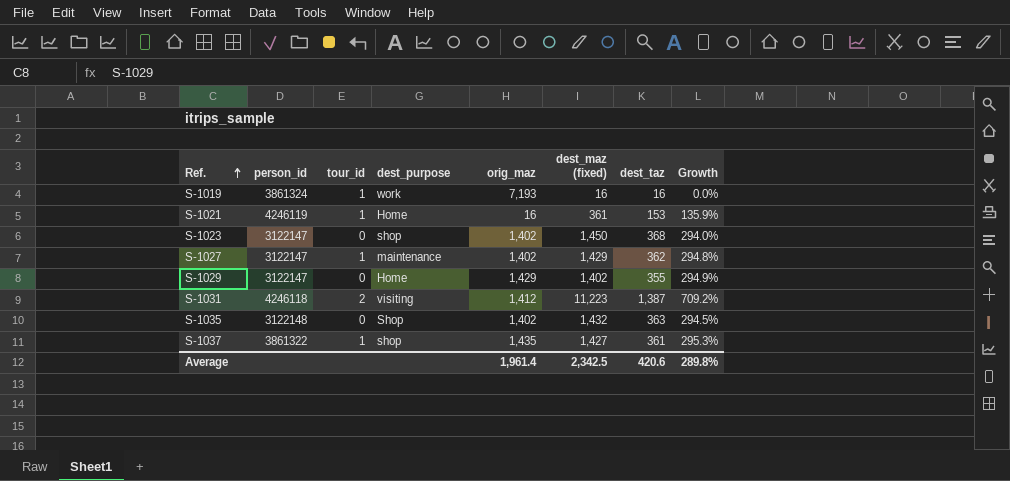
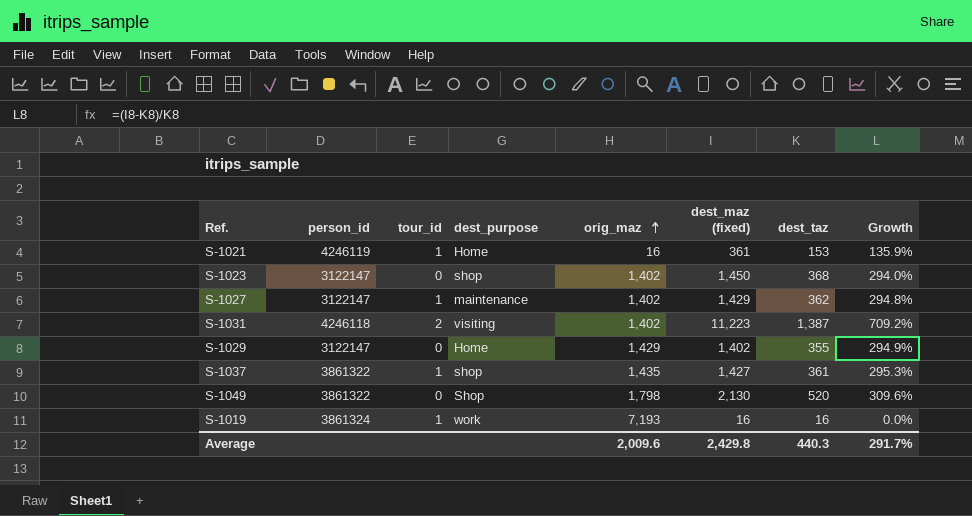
row order: Ref. ascending -> orig_maz ascending
row S-1035: 3122148 | 0 | Shop | 1,402 | 1,432 | 363 | 294.5% -> none
S-1031 | orig_maz: 1,412 -> 1,402
row S-1049: none -> 3861322 | 0 | Shop | 1,798 | 2,130 | 520 | 309.6%
Average | orig_maz: 1,961.4 -> 2,009.6
Average | dest_maz (fixed): 2,342.5 -> 2,429.8
Average | dest_taz: 420.6 -> 440.3
Average | Growth: 289.8% -> 291.7%

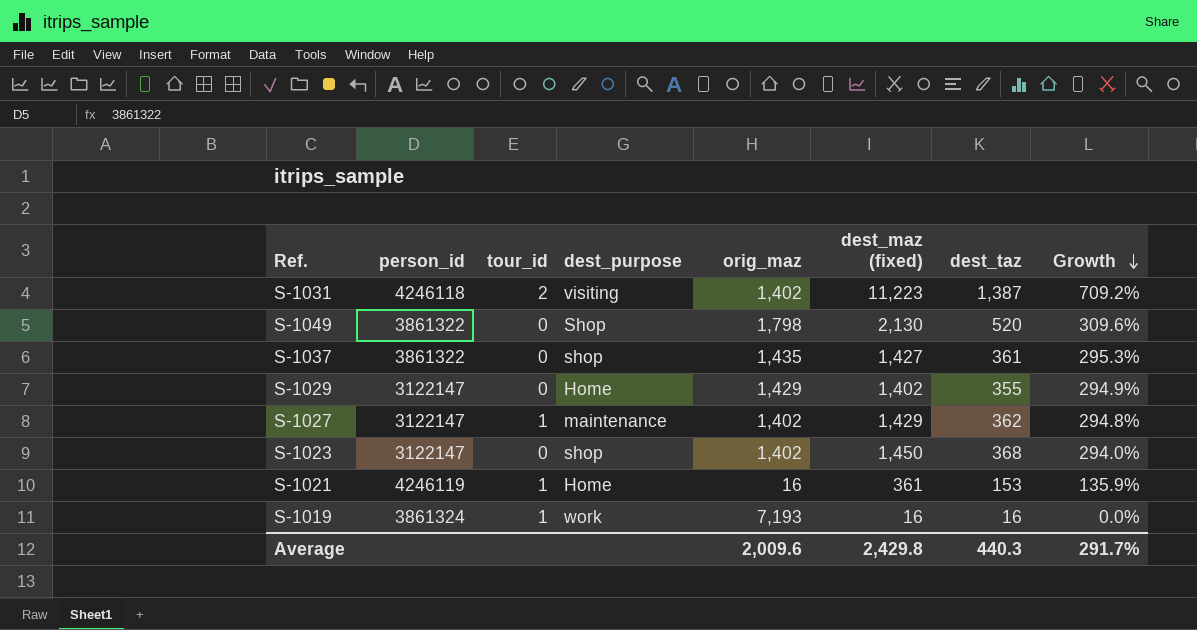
row order: orig_maz ascending -> Growth descending
S-1037 | tour_id: 1 -> 0

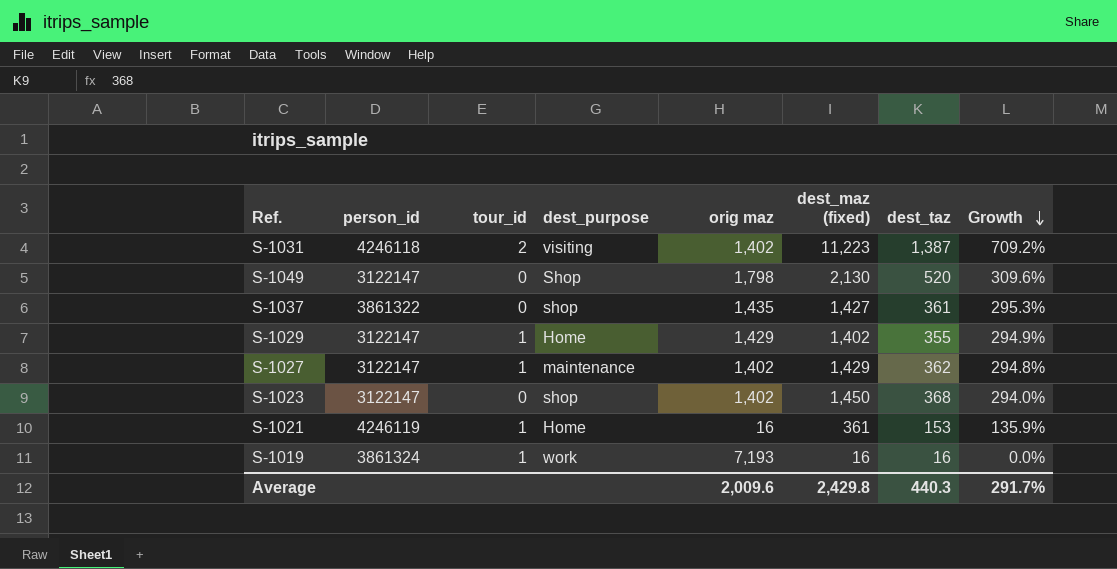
column name: orig_maz -> orig maz
S-1049 | person_id: 3861322 -> 3122147
S-1029 | tour_id: 0 -> 1

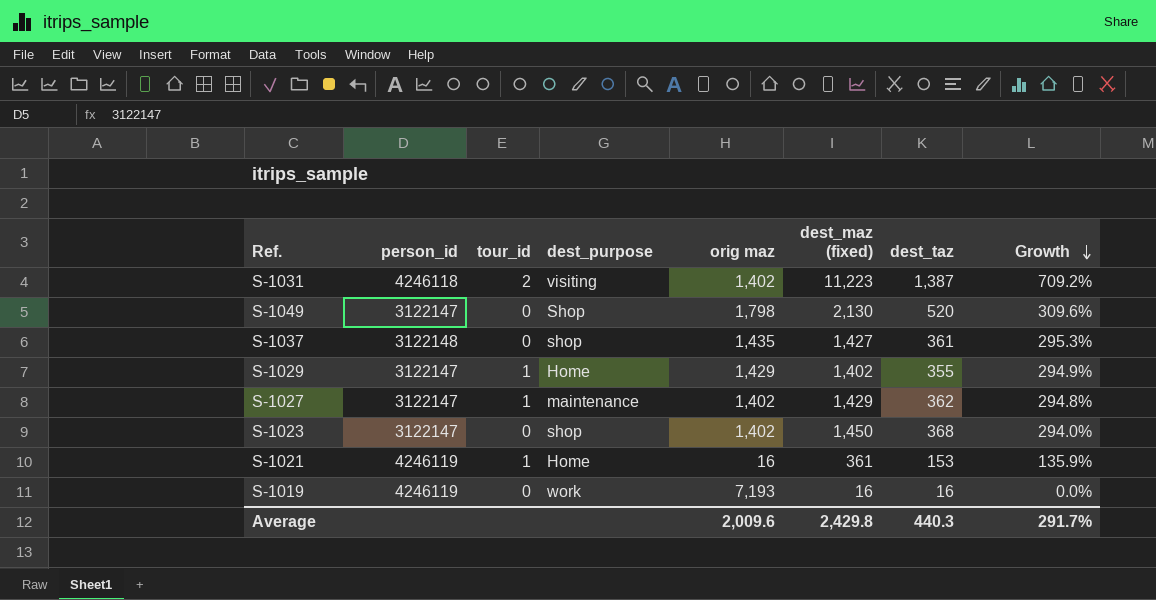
S-1037 | person_id: 3861322 -> 3122148
S-1019 | person_id: 3861324 -> 4246119
S-1019 | tour_id: 1 -> 0

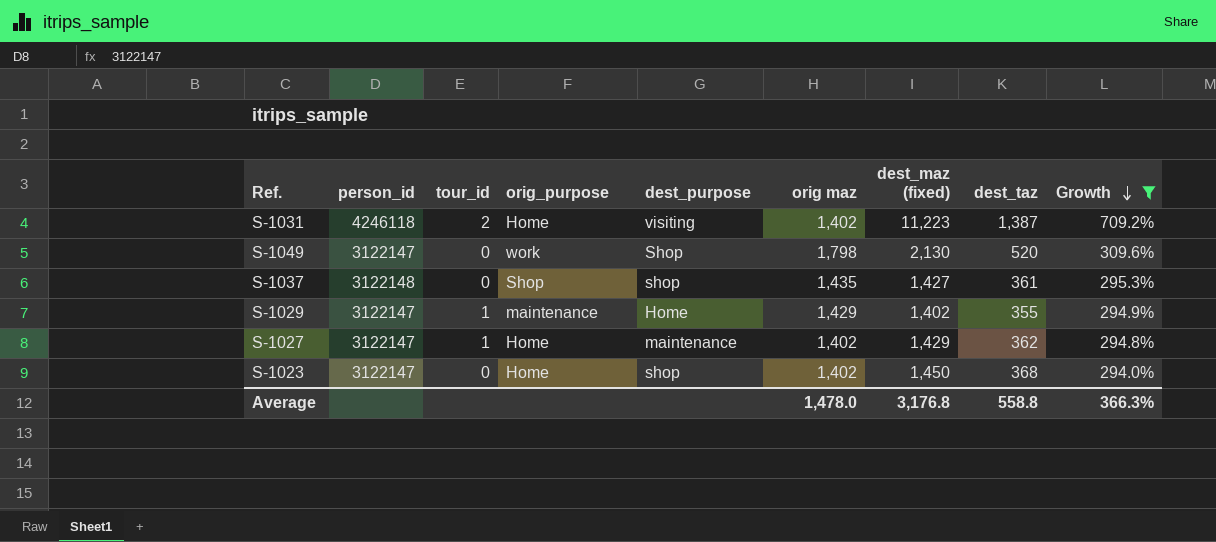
filter: none -> Growth >= 294.0%
column orig_purpose | position: none -> 4
Average | orig maz: 2,009.6 -> 1,478.0
Average | dest_maz (fixed): 2,429.8 -> 3,176.8
Average | dest_taz: 440.3 -> 558.8
Average | Growth: 291.7% -> 366.3%

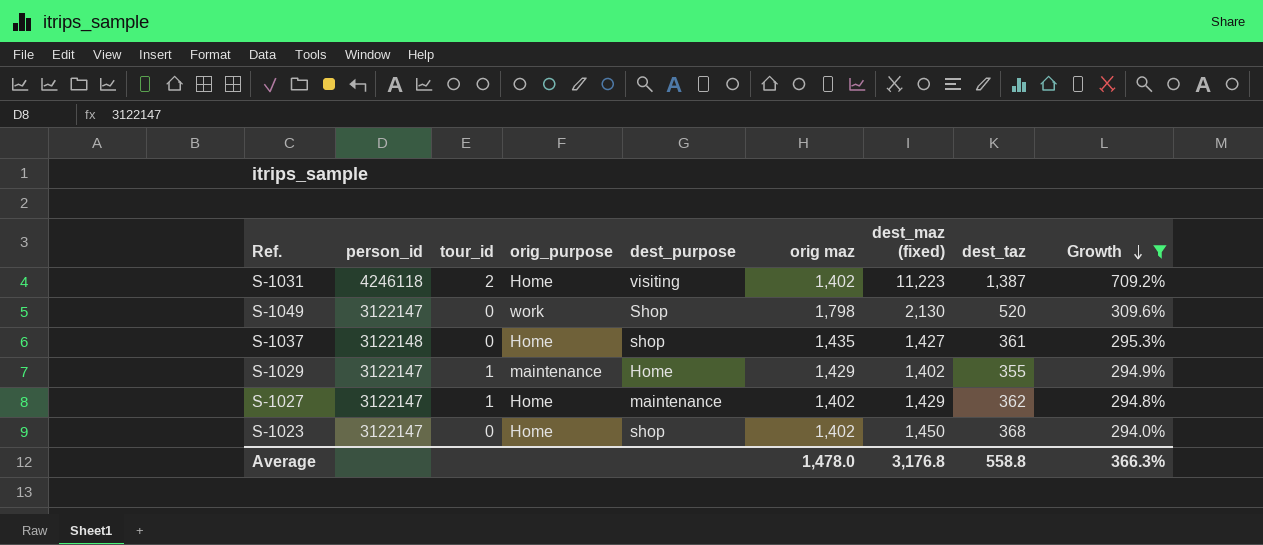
S-1037 | orig_purpose: Shop -> Home

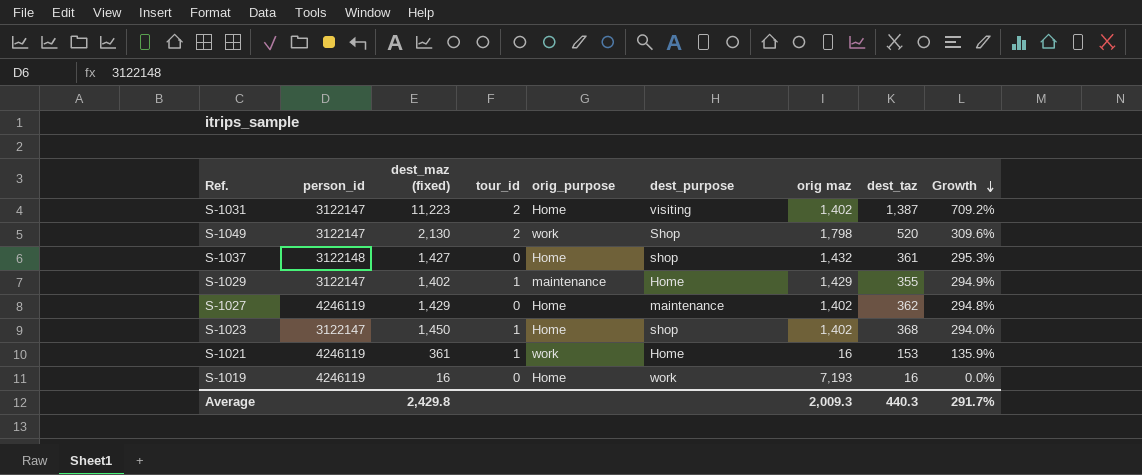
filter: Growth >= 294.0% -> none
column dest_maz (fixed) | position: 7 -> 3
S-1031 | person_id: 4246118 -> 3122147
S-1049 | tour_id: 0 -> 2
S-1037 | orig maz: 1,435 -> 1,432
S-1027 | person_id: 3122147 -> 4246119
S-1027 | tour_id: 1 -> 0
S-1023 | tour_id: 0 -> 1
Average | dest_maz (fixed): 3,176.8 -> 2,429.8
Average | orig maz: 1,478.0 -> 2,009.3
Average | dest_taz: 558.8 -> 440.3
Average | Growth: 366.3% -> 291.7%

